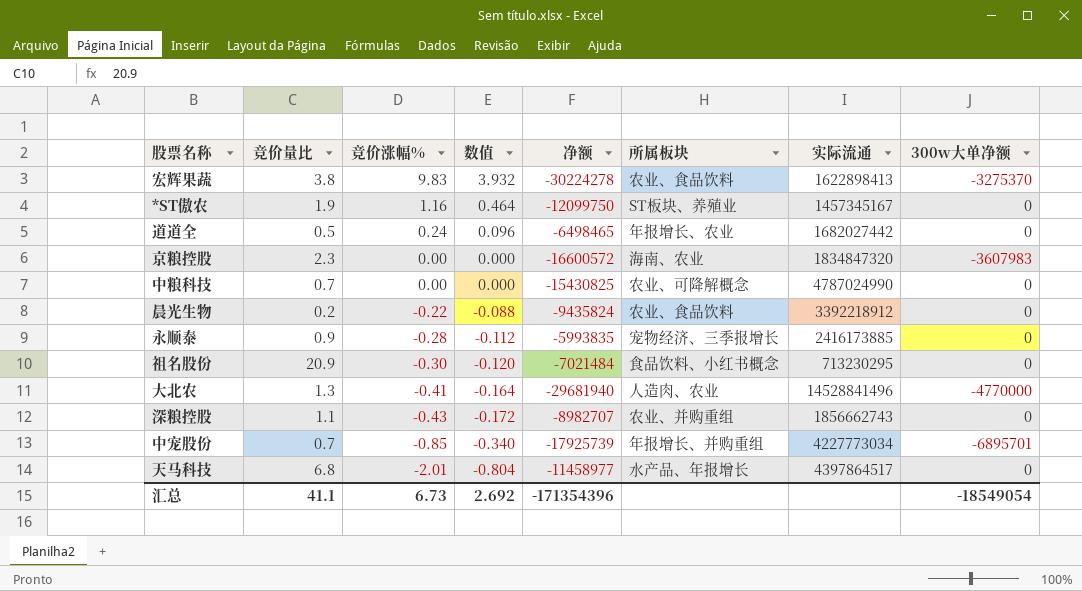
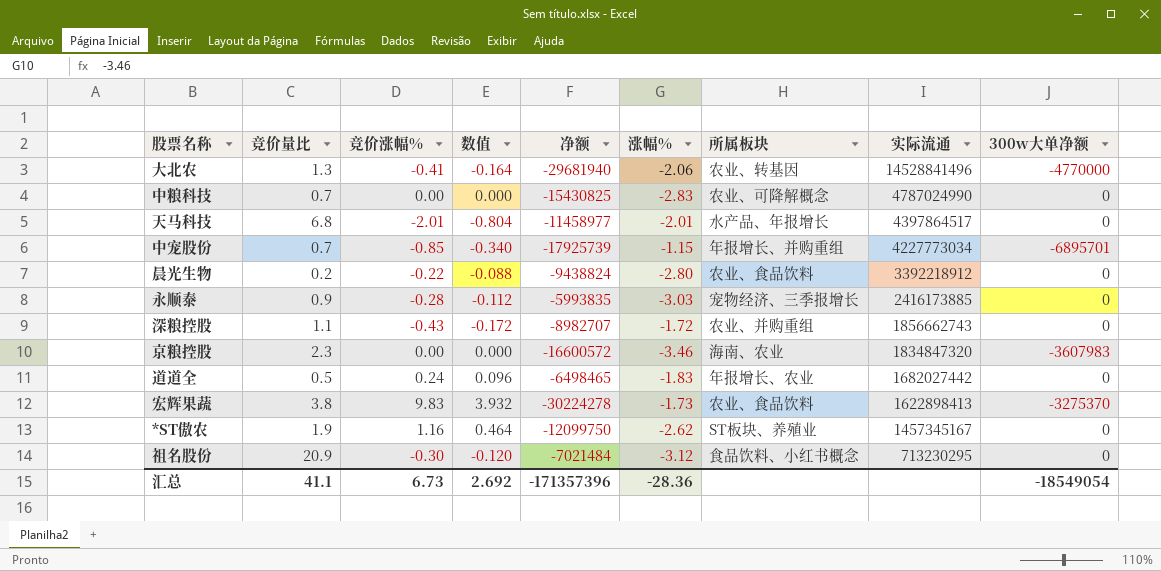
row order: 竞价涨幅% descending -> 实际流通 descending
column 涨幅% | position: none -> 6
大北农 | 所属板块: 人造肉、农业 -> 农业、转基因
晨光生物 | 净额: -9435824 -> -9438824
汇总 | 净额: -171354396 -> -171357396

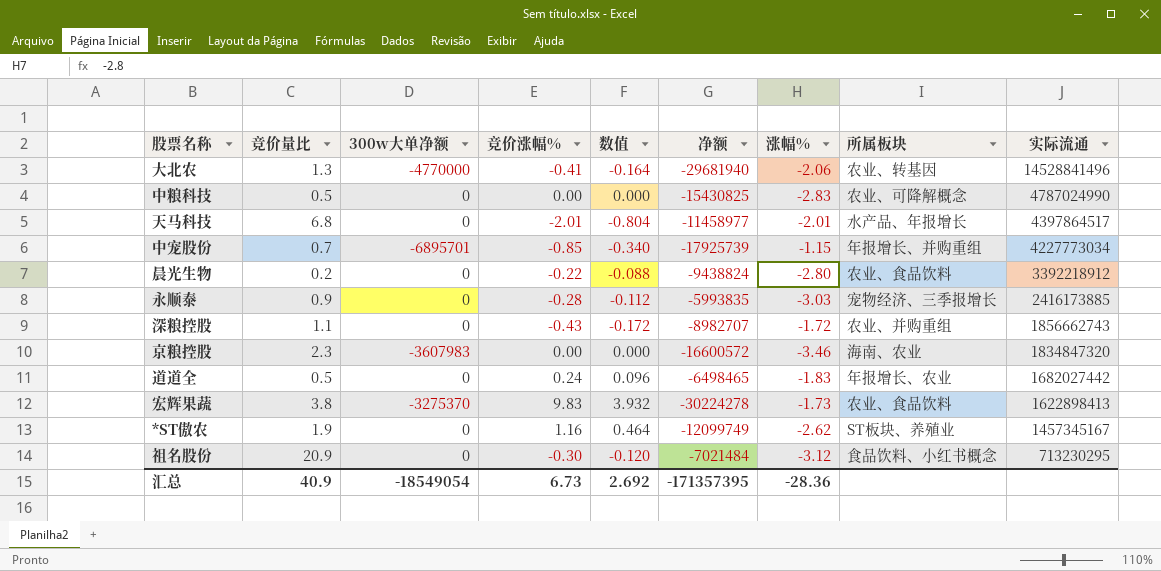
column 300w大单净额 | position: 9 -> 3
中粮科技 | 竞价量比: 0.7 -> 0.5
*ST傲农 | 净额: -12099750 -> -12099749
汇总 | 竞价量比: 41.1 -> 40.9
汇总 | 净额: -171357396 -> -171357395

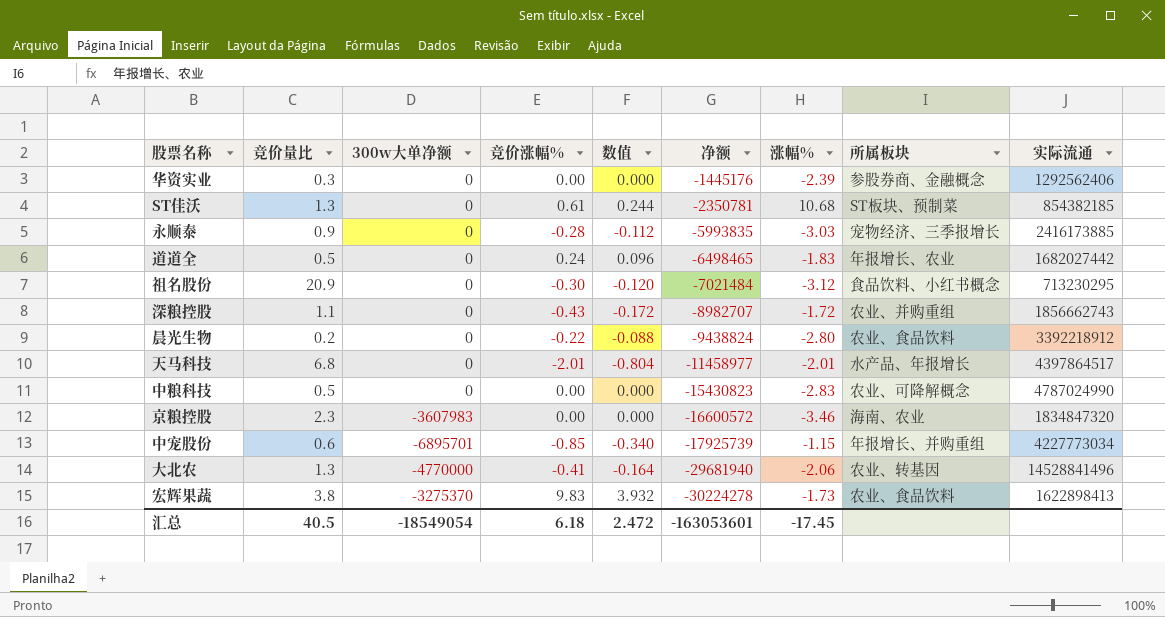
row order: 实际流通 descending -> 净额 descending
row *ST傲农: 1.9 | 0 | 1.16 | 0.464 | -12099749 | -2.62 | ST板块、养殖业 | 1457345167 -> none
row 华资实业: none -> 0.3 | 0 | 0.00 | 0.000 | -1445176 | -2.39 | 参股券商、金融概念 | 1292562406
row ST佳沃: none -> 1.3 | 0 | 0.61 | 0.244 | -2350781 | 10.68 | ST板块、预制菜 | 854382185
中粮科技 | 净额: -15430825 -> -15430823
中宠股份 | 竞价量比: 0.7 -> 0.6
汇总 | 竞价量比: 40.9 -> 40.5
汇总 | 竞价涨幅%: 6.73 -> 6.18
汇总 | 数值: 2.692 -> 2.472
汇总 | 净额: -171357395 -> -163053601
汇总 | 涨幅%: -28.36 -> -17.45

